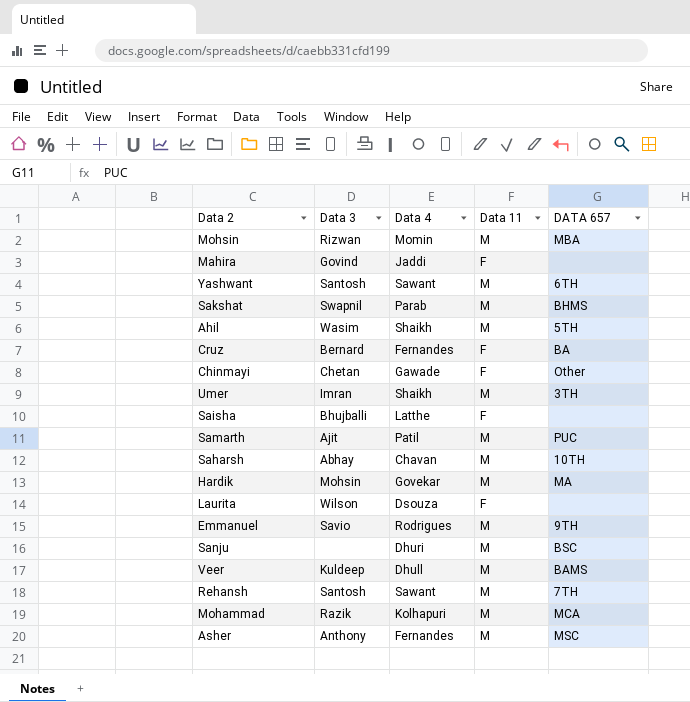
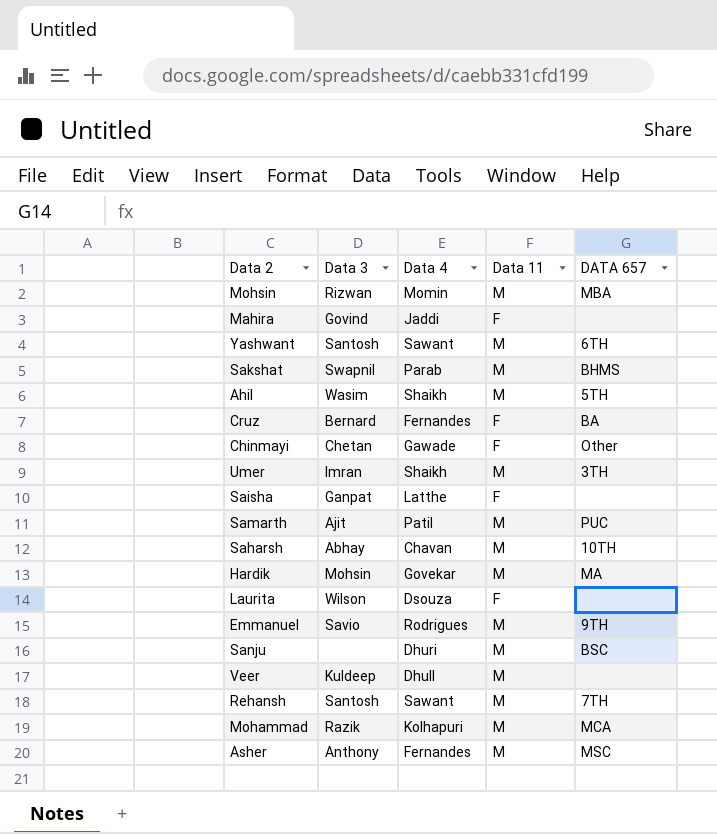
Saisha | Data 3: Bhujballi -> Ganpat
Veer | DATA 657: BAMS -> none

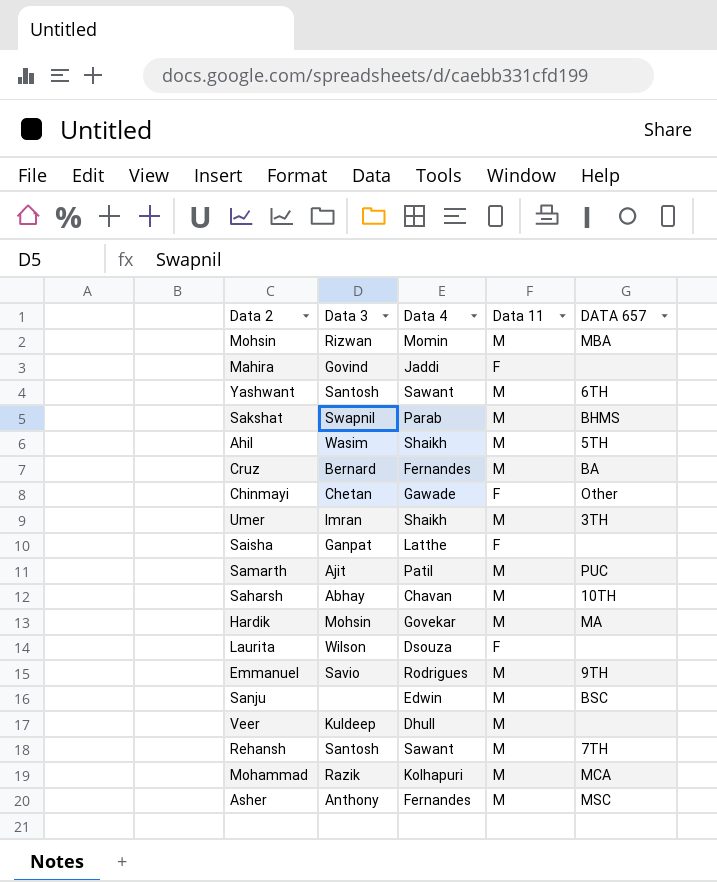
Cruz | Data 11: F -> M
Sanju | Data 4: Dhuri -> Edwin

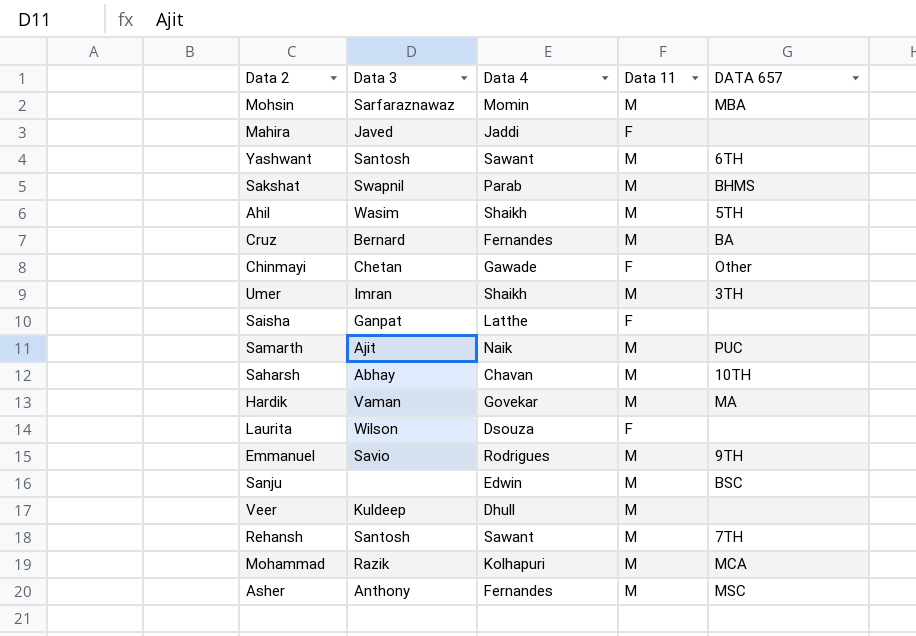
Mohsin | Data 3: Rizwan -> Sarfaraznawaz
Mahira | Data 3: Govind -> Javed
Samarth | Data 4: Patil -> Naik
Hardik | Data 3: Mohsin -> Vaman

